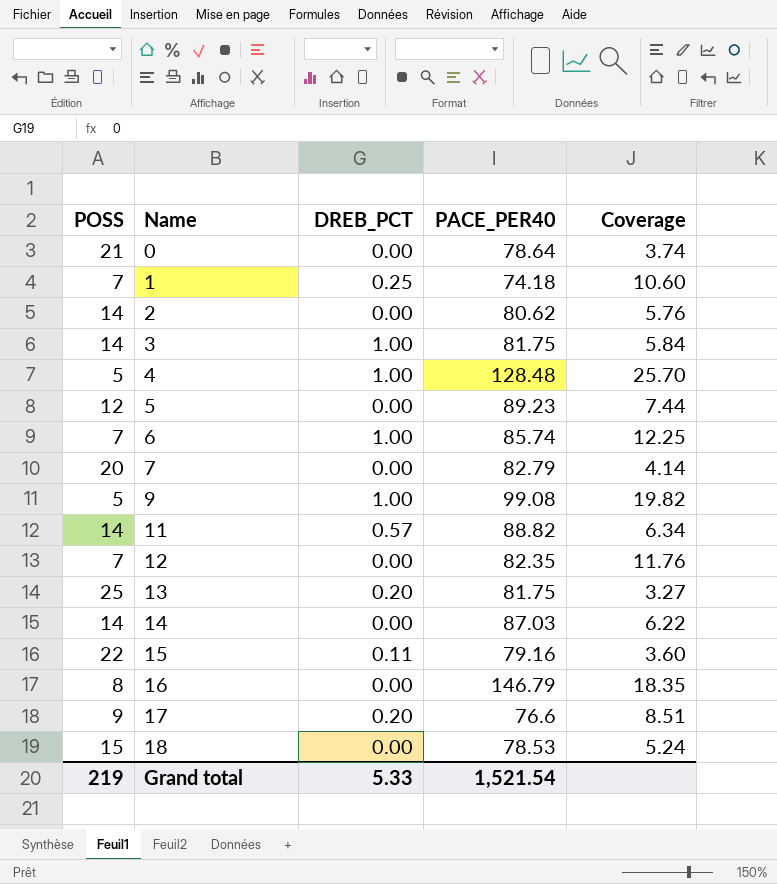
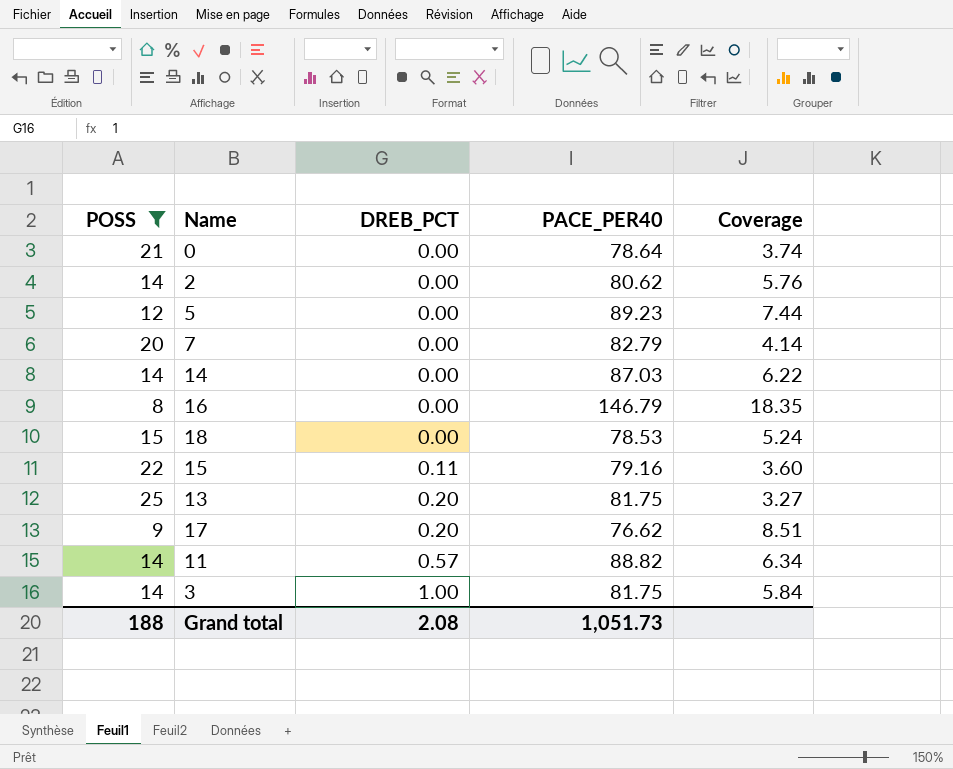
filter: none -> POSS >= 8
row order: Name ascending -> DREB_PCT ascending
17 | PACE_PER40: 76.6 -> 76.62
Grand total | POSS: 219 -> 188
Grand total | DREB_PCT: 5.33 -> 2.08
Grand total | PACE_PER40: 1,521.54 -> 1,051.73

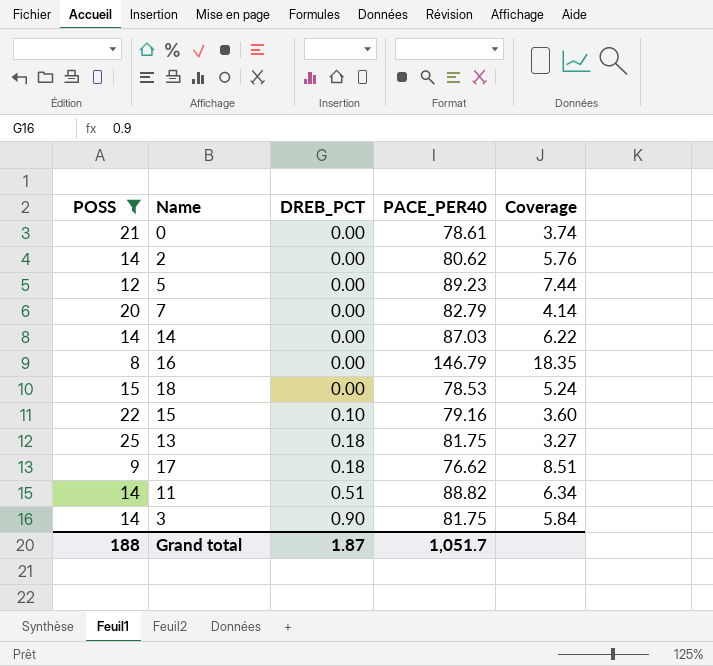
0 | PACE_PER40: 78.64 -> 78.61
15 | DREB_PCT: 0.11 -> 0.10
13 | DREB_PCT: 0.20 -> 0.18
17 | DREB_PCT: 0.20 -> 0.18
11 | DREB_PCT: 0.57 -> 0.51
3 | DREB_PCT: 1.00 -> 0.90
Grand total | DREB_PCT: 2.08 -> 1.87
Grand total | PACE_PER40: 1,051.73 -> 1,051.7

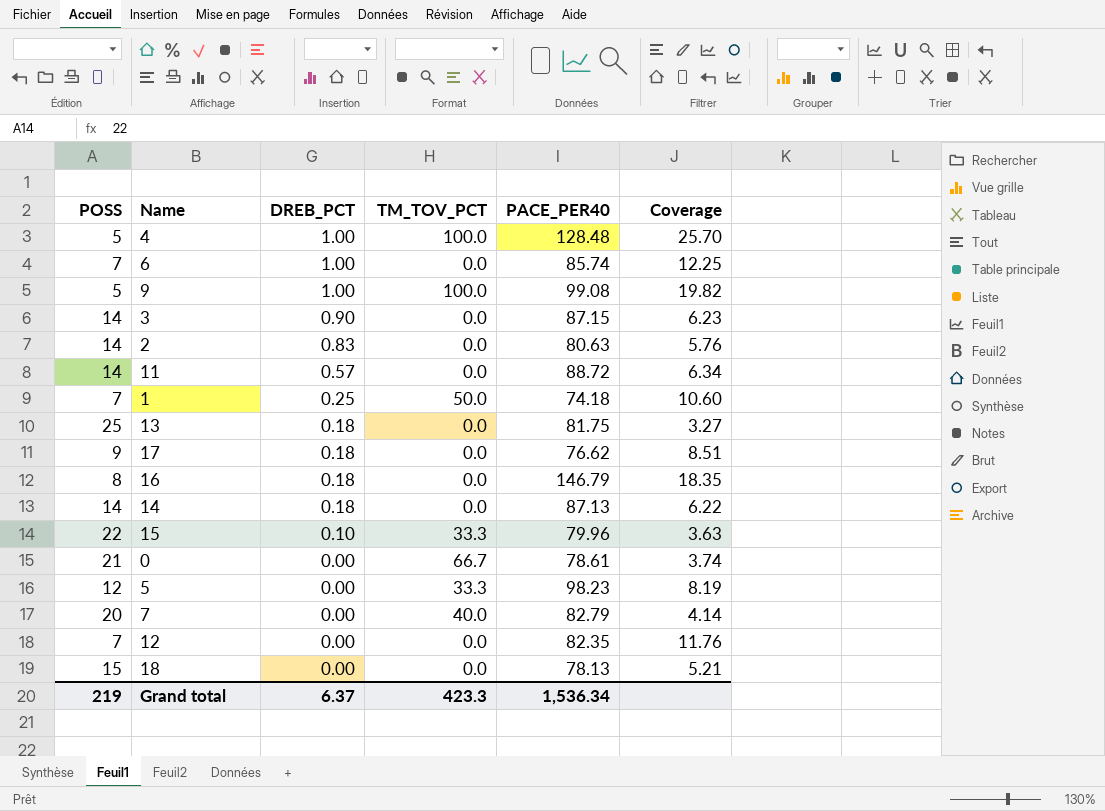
filter: POSS >= 8 -> none
row order: DREB_PCT ascending -> DREB_PCT descending
column TM_TOV_PCT | position: none -> 4
3 | PACE_PER40: 81.75 -> 87.15
3 | Coverage: 5.84 -> 6.23
2 | DREB_PCT: 0.00 -> 0.83
2 | PACE_PER40: 80.62 -> 80.63
11 | DREB_PCT: 0.51 -> 0.57
11 | PACE_PER40: 88.82 -> 88.72
16 | DREB_PCT: 0.00 -> 0.18
14 | DREB_PCT: 0.00 -> 0.18
14 | PACE_PER40: 87.03 -> 87.13
15 | PACE_PER40: 79.16 -> 79.96
15 | Coverage: 3.60 -> 3.63
5 | PACE_PER40: 89.23 -> 98.23
5 | Coverage: 7.44 -> 8.19
18 | PACE_PER40: 78.53 -> 78.13
18 | Coverage: 5.24 -> 5.21
Grand total | POSS: 188 -> 219
Grand total | DREB_PCT: 1.87 -> 6.37
Grand total | PACE_PER40: 1,051.7 -> 1,536.34

